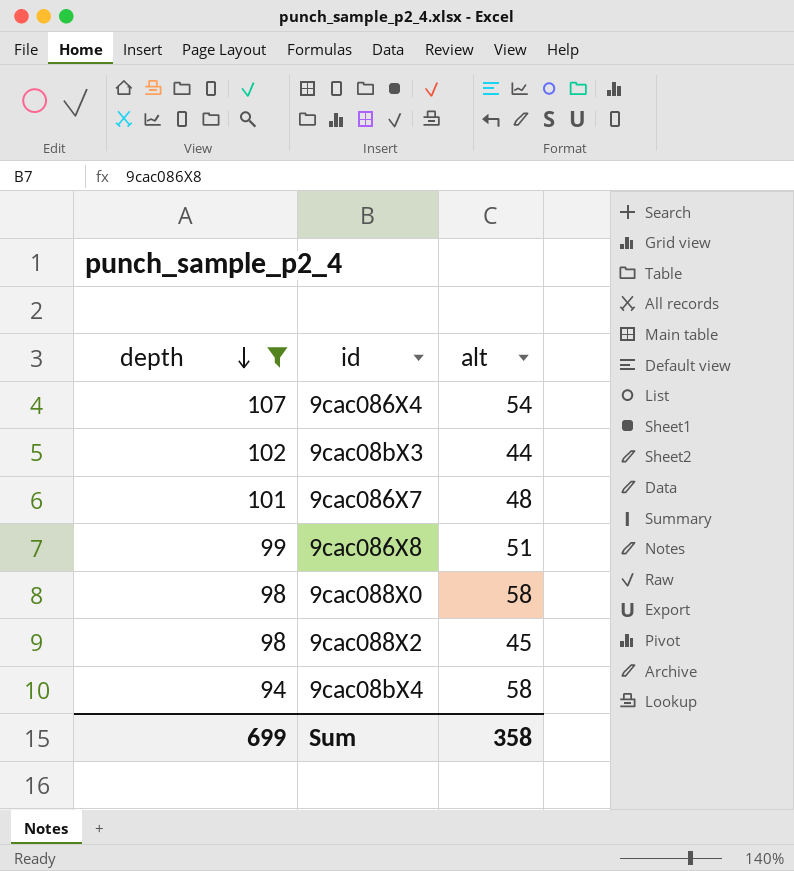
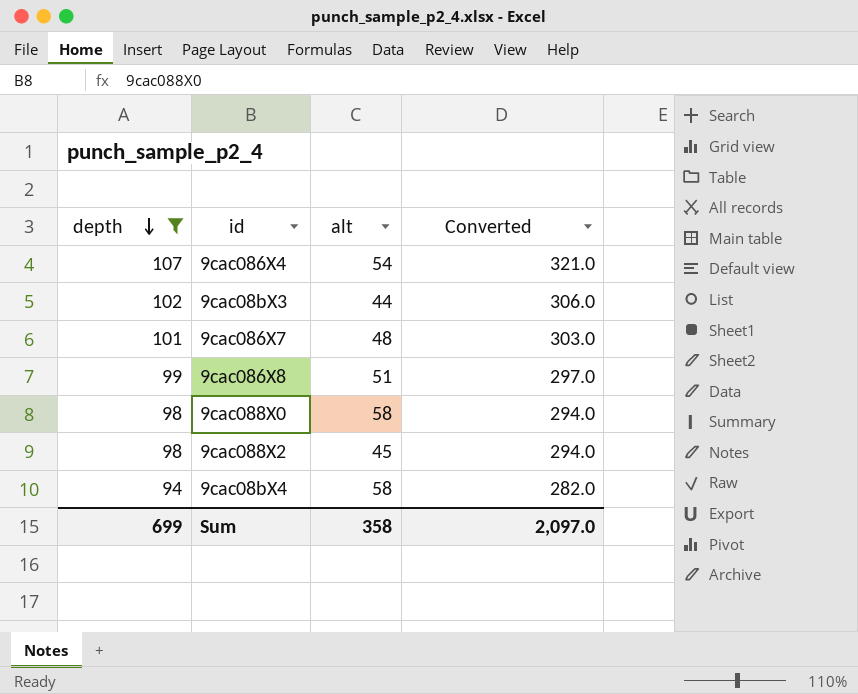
column Converted | formula: none -> [depth] * 3

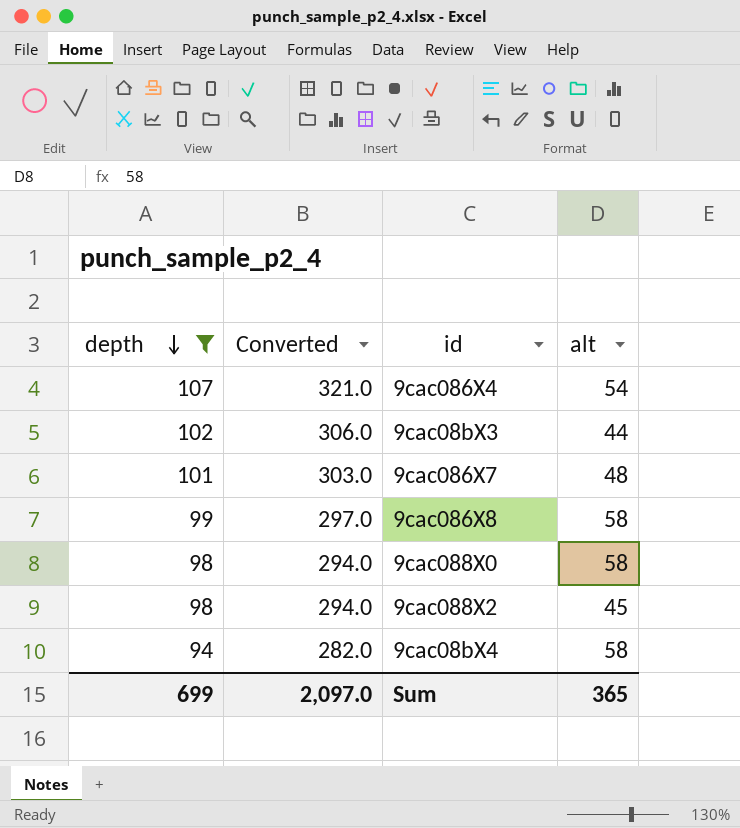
column Converted | position: 4 -> 2
9cac086X8 | alt: 51 -> 58
Sum | alt: 358 -> 365

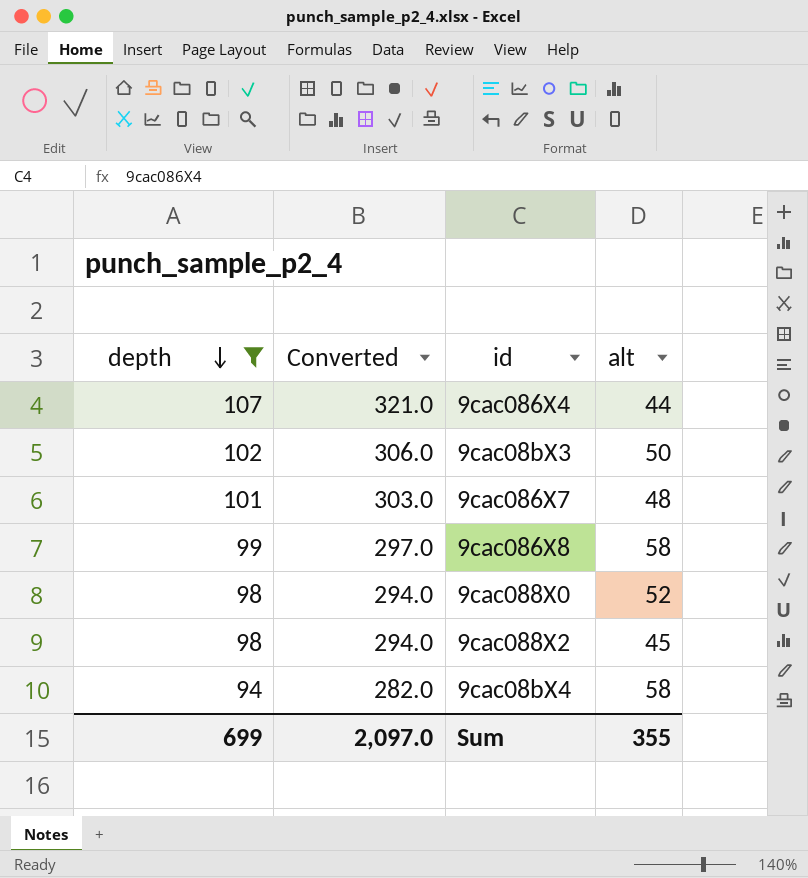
9cac086X4 | alt: 54 -> 44
9cac08bX3 | alt: 44 -> 50
9cac088X0 | alt: 58 -> 52
Sum | alt: 365 -> 355

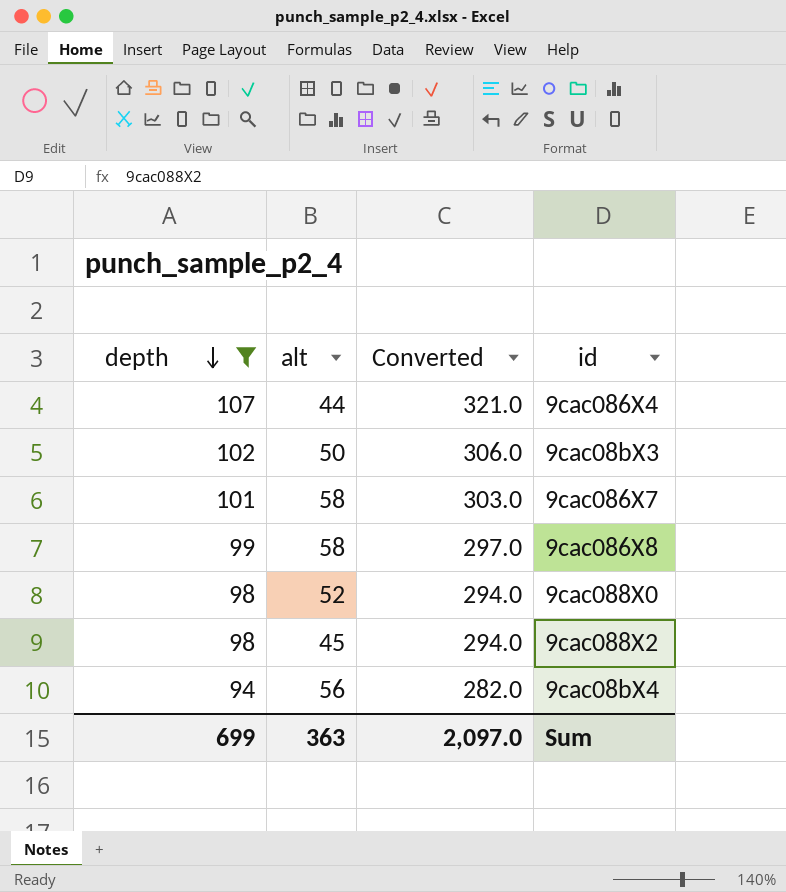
column alt | position: 4 -> 2
9cac086X7 | alt: 48 -> 58
9cac08bX4 | alt: 58 -> 56
Sum | alt: 355 -> 363

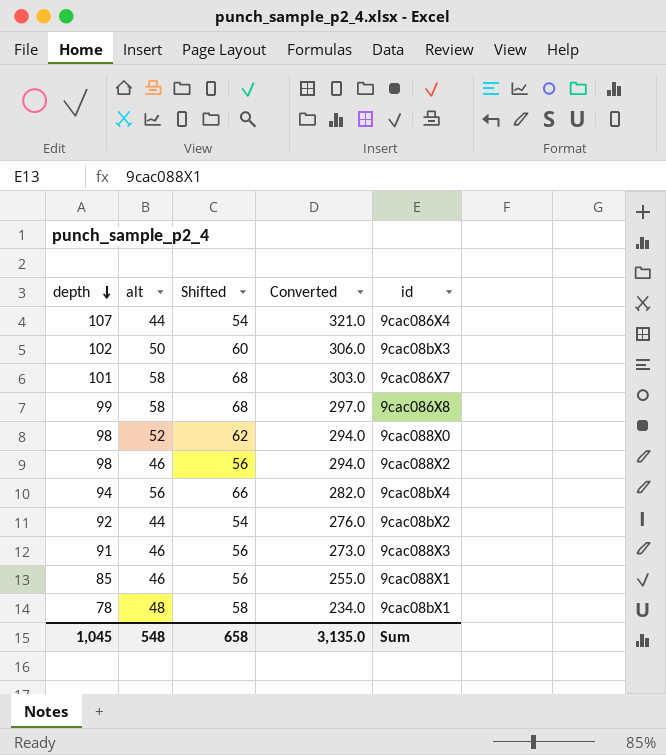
filter: depth >= 94 -> none
column Shifted | formula: none -> [alt] + 10
9cac088X2 | alt: 45 -> 46
Sum | depth: 699 -> 1,045
Sum | alt: 363 -> 548
Sum | Converted: 2,097.0 -> 3,135.0

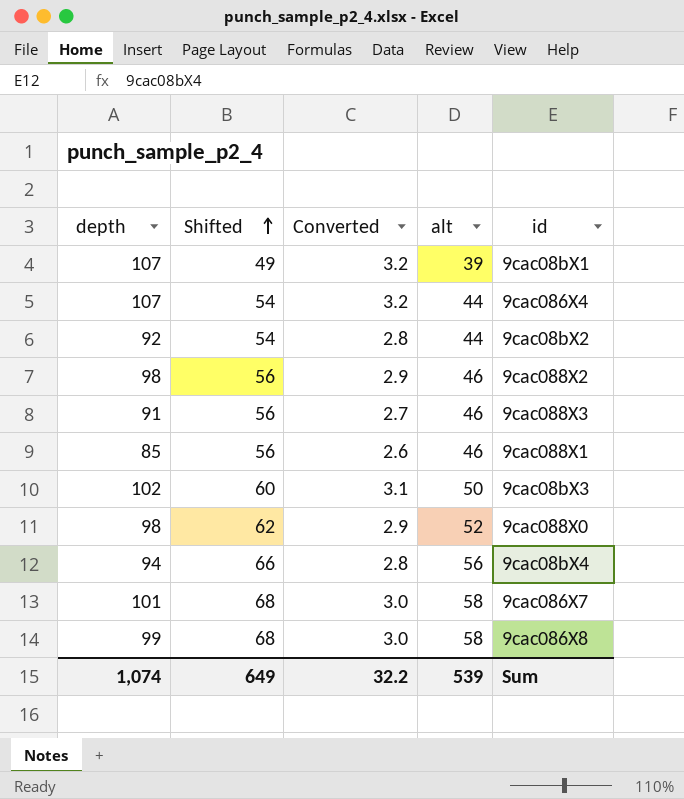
row order: depth descending -> Shifted ascending
column Converted | formula: [depth] * 3 -> [depth] * 0.03
column alt | position: 2 -> 4
9cac08bX1 | depth: 78 -> 107
9cac08bX1 | Shifted: 58 -> 49
9cac08bX1 | alt: 48 -> 39
Sum | depth: 1,045 -> 1,074
Sum | Shifted: 658 -> 649
Sum | Converted: 3,135.0 -> 32.2
Sum | alt: 548 -> 539

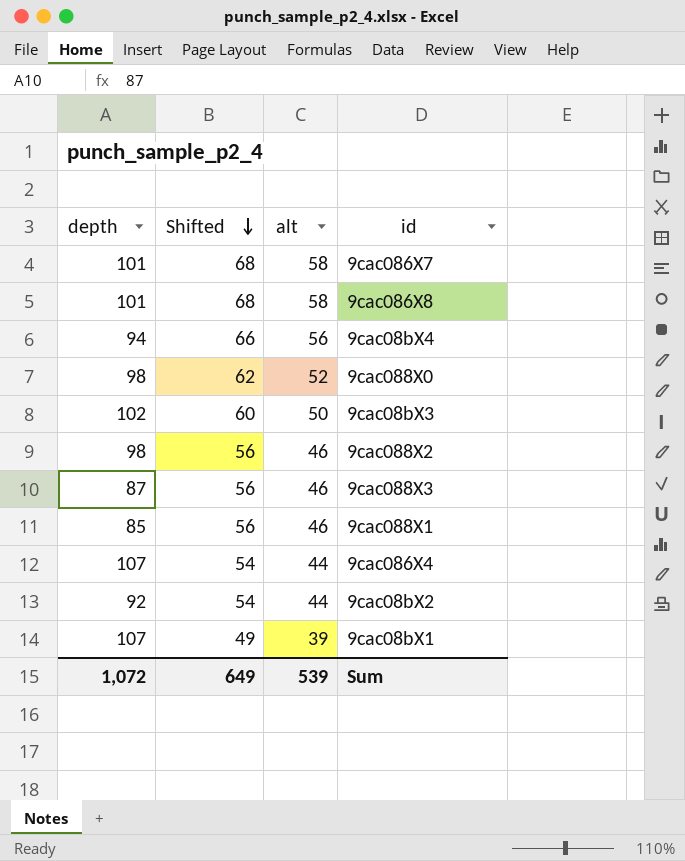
row order: Shifted ascending -> Shifted descending
column Converted | formula: [depth] * 0.03 -> none
9cac086X8 | depth: 99 -> 101
9cac088X3 | depth: 91 -> 87
Sum | depth: 1,074 -> 1,072

